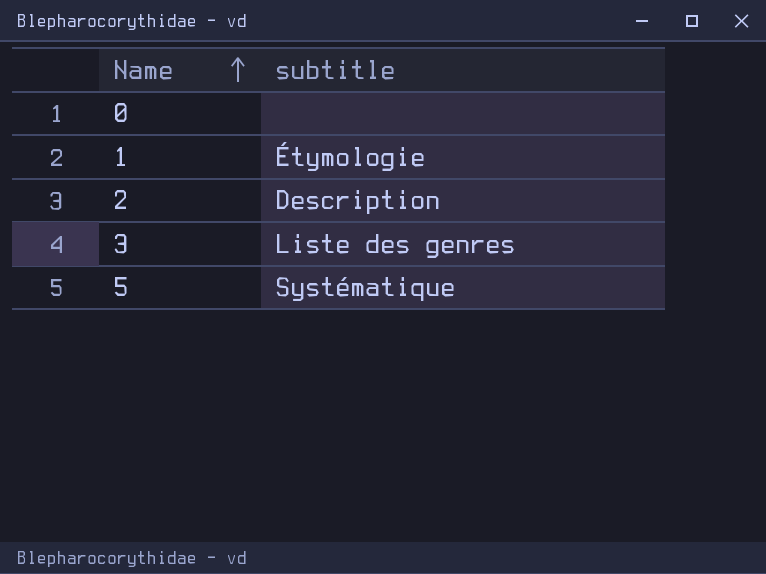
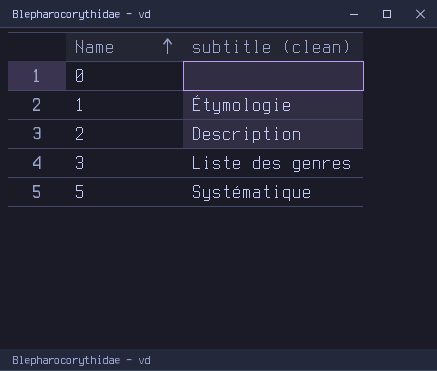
column name: subtitle -> subtitle (clean)

